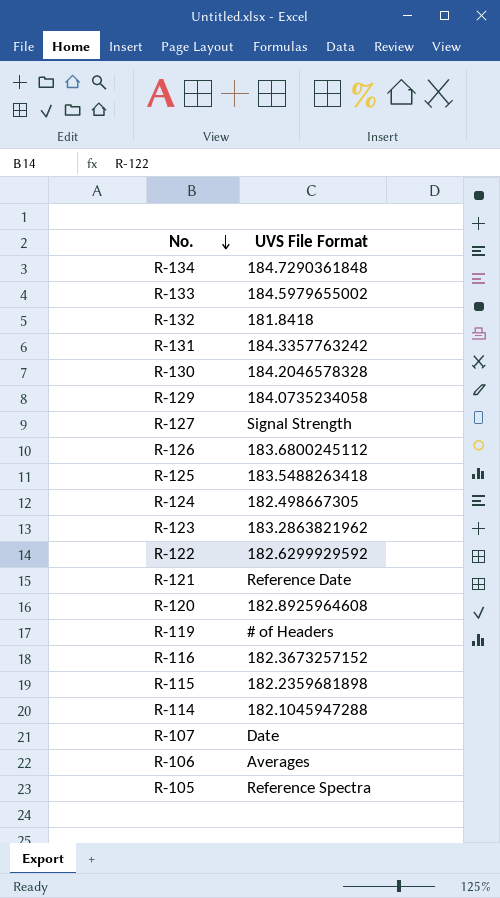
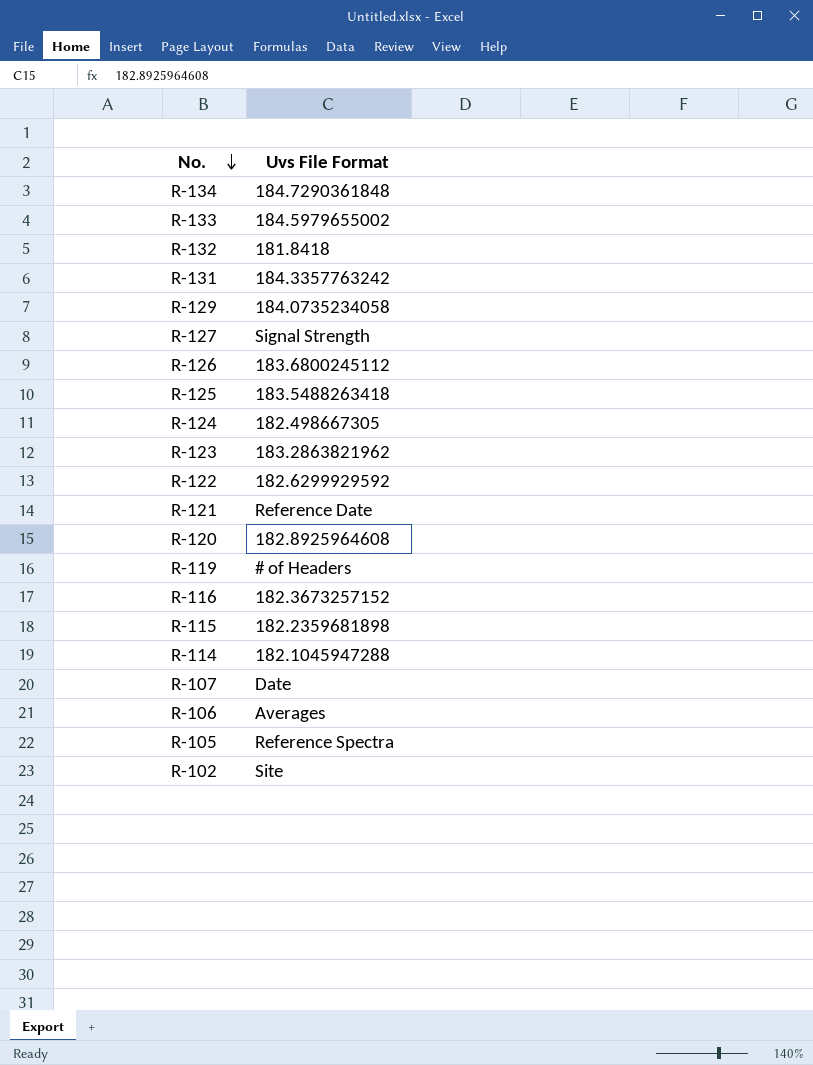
column name: UVS File Format -> Uvs File Format
row R-130: 184.2046578328 -> none
row R-102: none -> Site

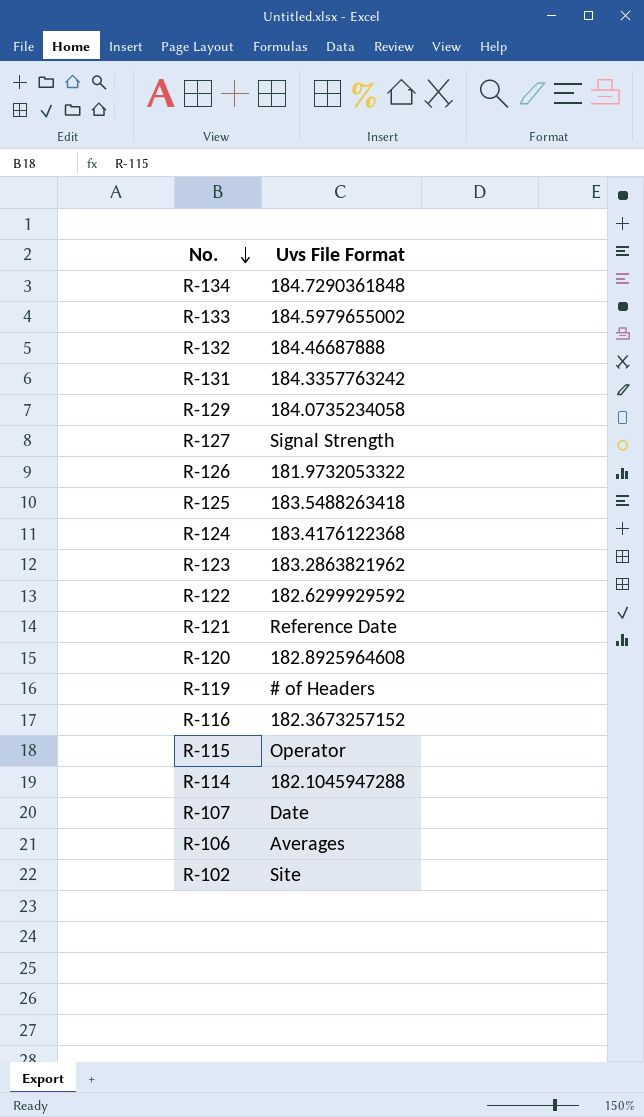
row R-105: Reference Spectra -> none
R-132 | Uvs File Format: 181.8418 -> 184.46687888
R-126 | Uvs File Format: 183.6800245112 -> 181.9732053322
R-124 | Uvs File Format: 182.498667305 -> 183.4176122368
R-115 | Uvs File Format: 182.2359681898 -> Operator

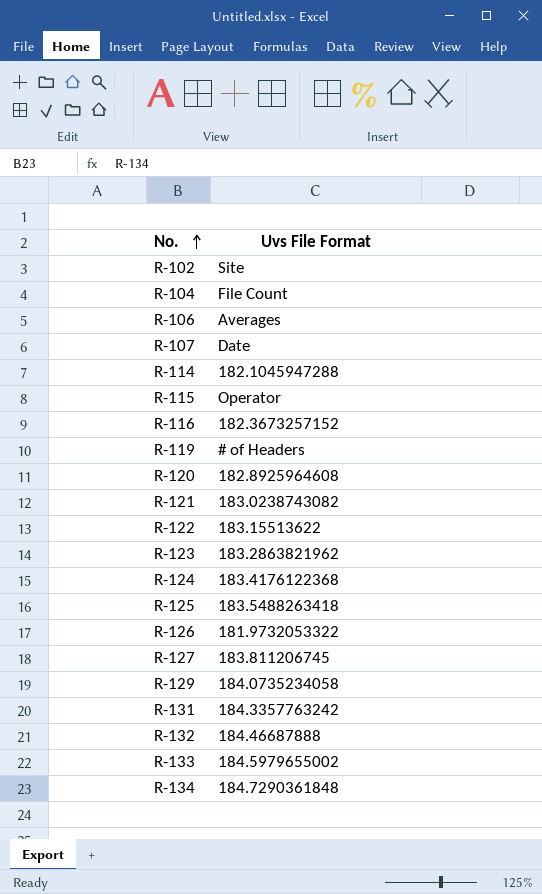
row order: No. descending -> No. ascending
row R-104: none -> File Count
R-121 | Uvs File Format: Reference Date -> 183.0238743082
R-122 | Uvs File Format: 182.6299929592 -> 183.15513622
R-127 | Uvs File Format: Signal Strength -> 183.811206745

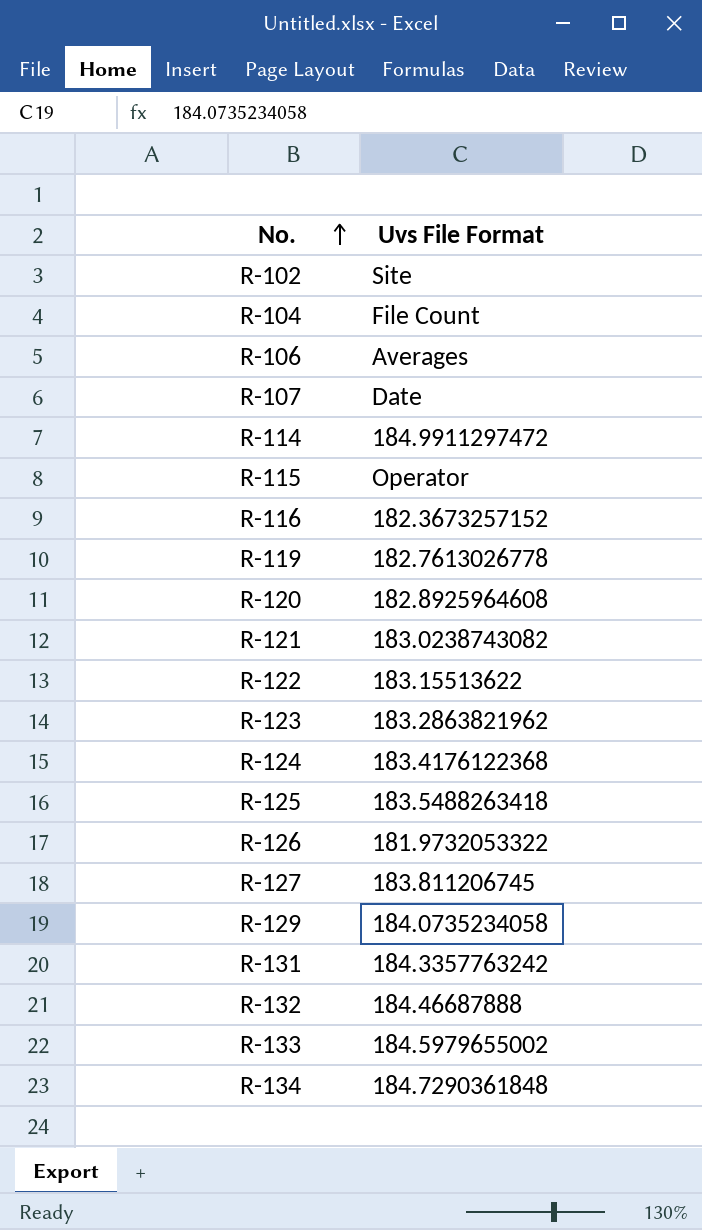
R-114 | Uvs File Format: 182.1045947288 -> 184.9911297472
R-119 | Uvs File Format: # of Headers -> 182.7613026778

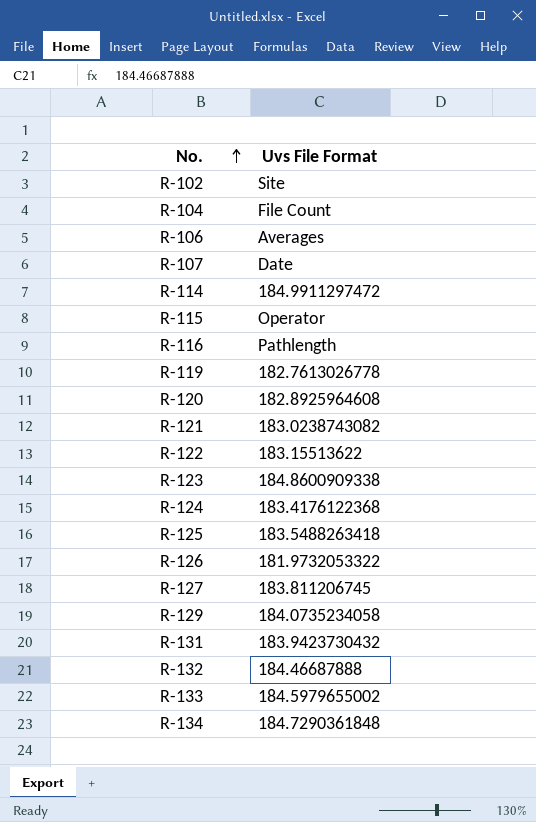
R-116 | Uvs File Format: 182.3673257152 -> Pathlength
R-123 | Uvs File Format: 183.2863821962 -> 184.8600909338
R-131 | Uvs File Format: 184.3357763242 -> 183.9423730432

